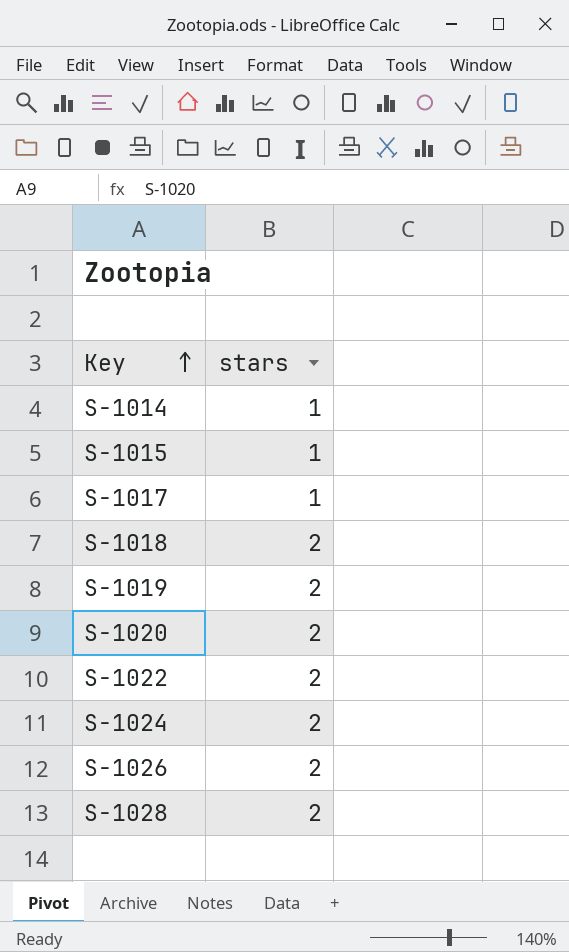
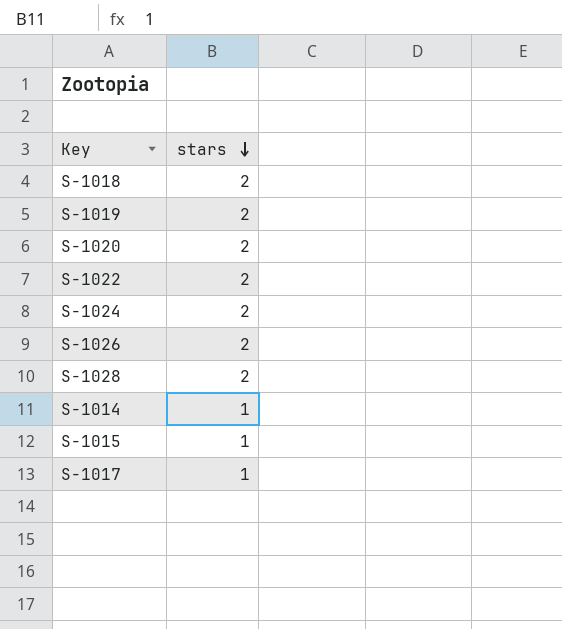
row order: Key ascending -> stars descending

